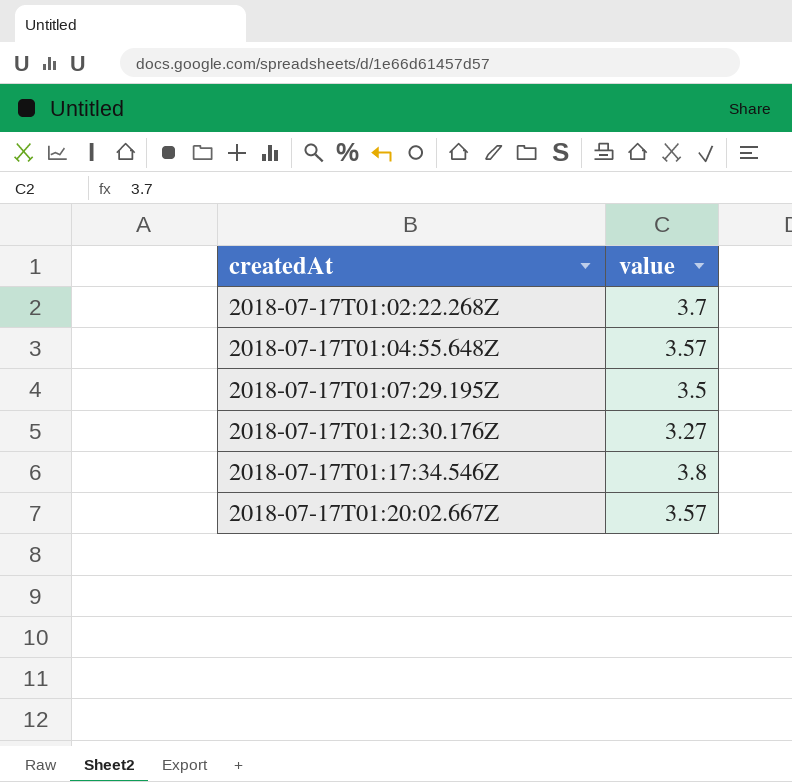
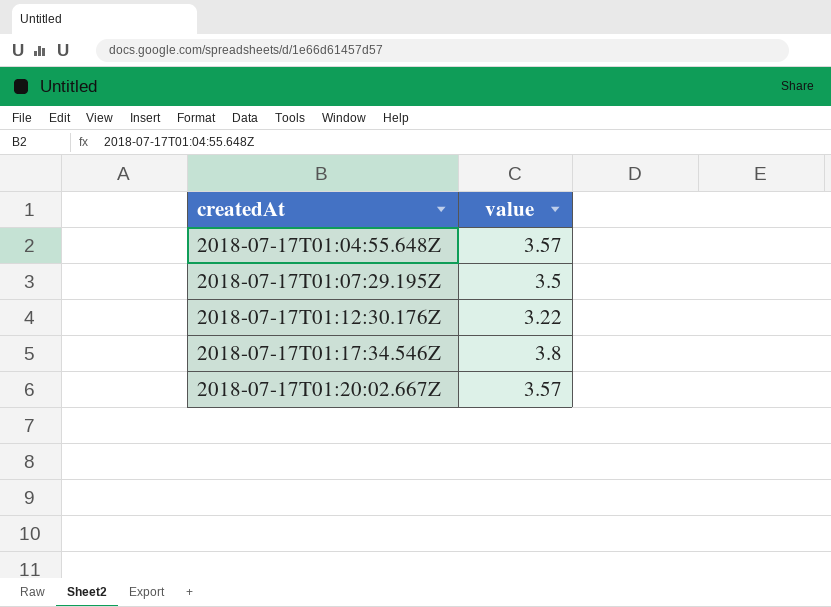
row 2018-07-17T01:02:22.268Z: 3.7 -> none
2018-07-17T01:12:30.176Z | value: 3.27 -> 3.22

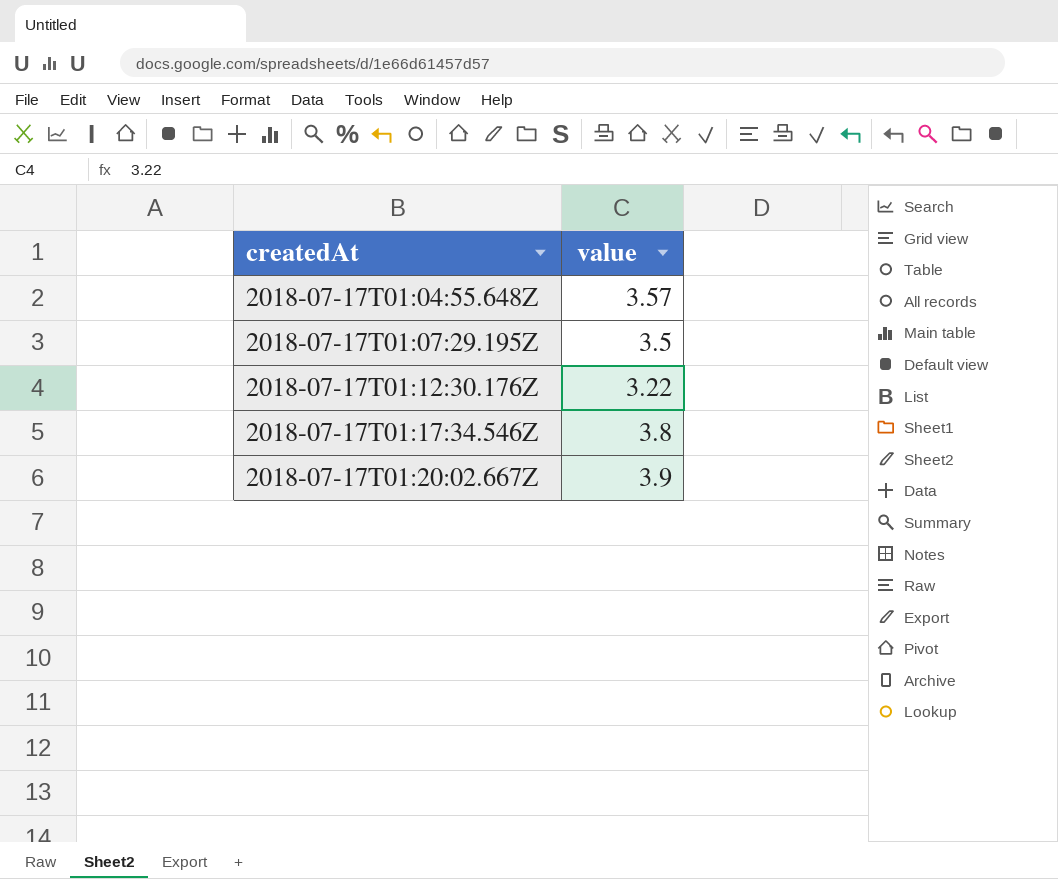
2018-07-17T01:20:02.667Z | value: 3.57 -> 3.9

